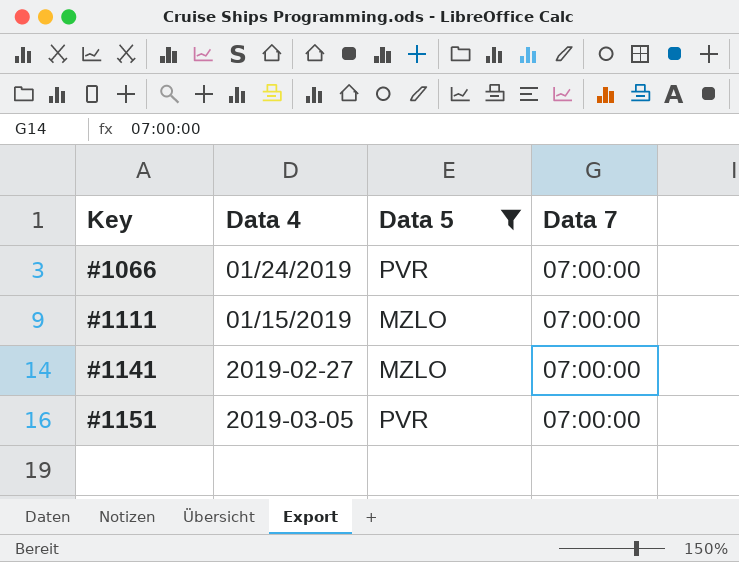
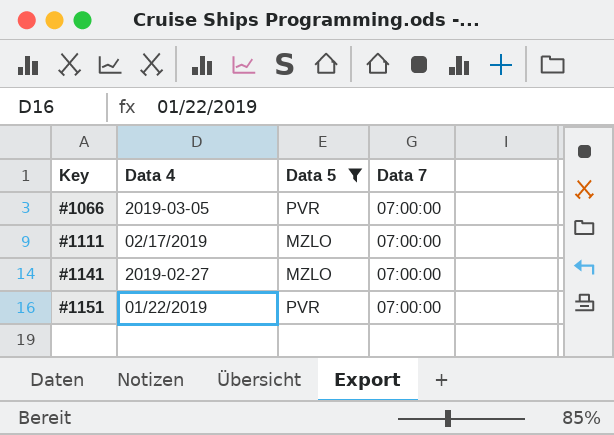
#1066 | Data 4: 01/24/2019 -> 2019-03-05
#1111 | Data 4: 01/15/2019 -> 02/17/2019
#1151 | Data 4: 2019-03-05 -> 01/22/2019

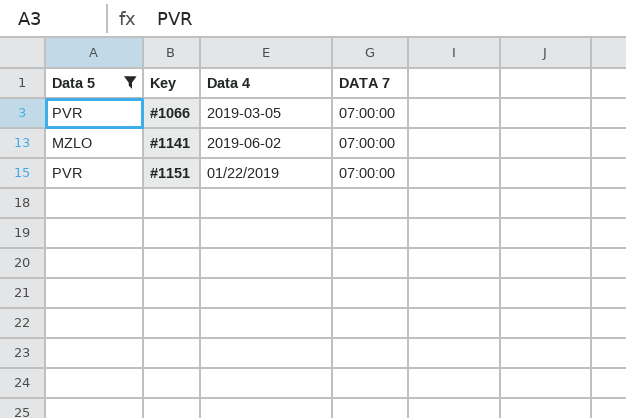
column Data 5 | position: 3 -> 1
column name: Data 7 -> DATA 7
row #1111: 02/17/2019 | MZLO | 07:00:00 -> none
#1141 | Data 4: 2019-02-27 -> 2019-06-02

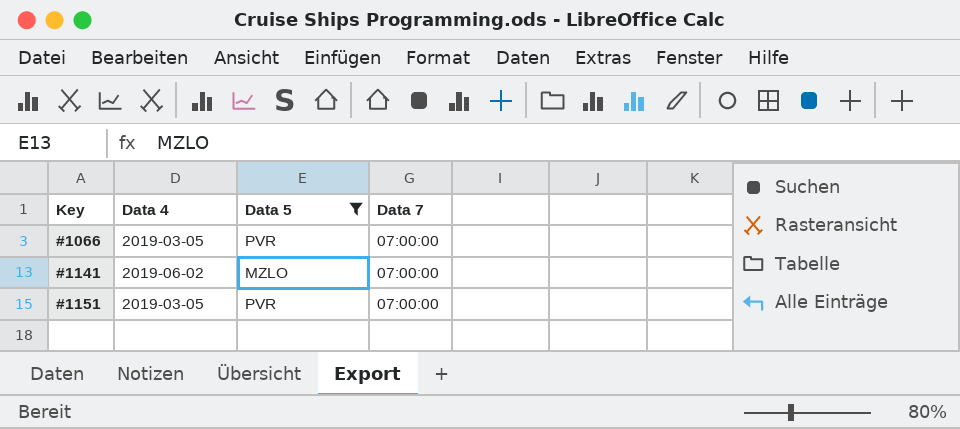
column Data 5 | position: 1 -> 3
column name: DATA 7 -> Data 7
#1151 | Data 4: 01/22/2019 -> 2019-03-05

